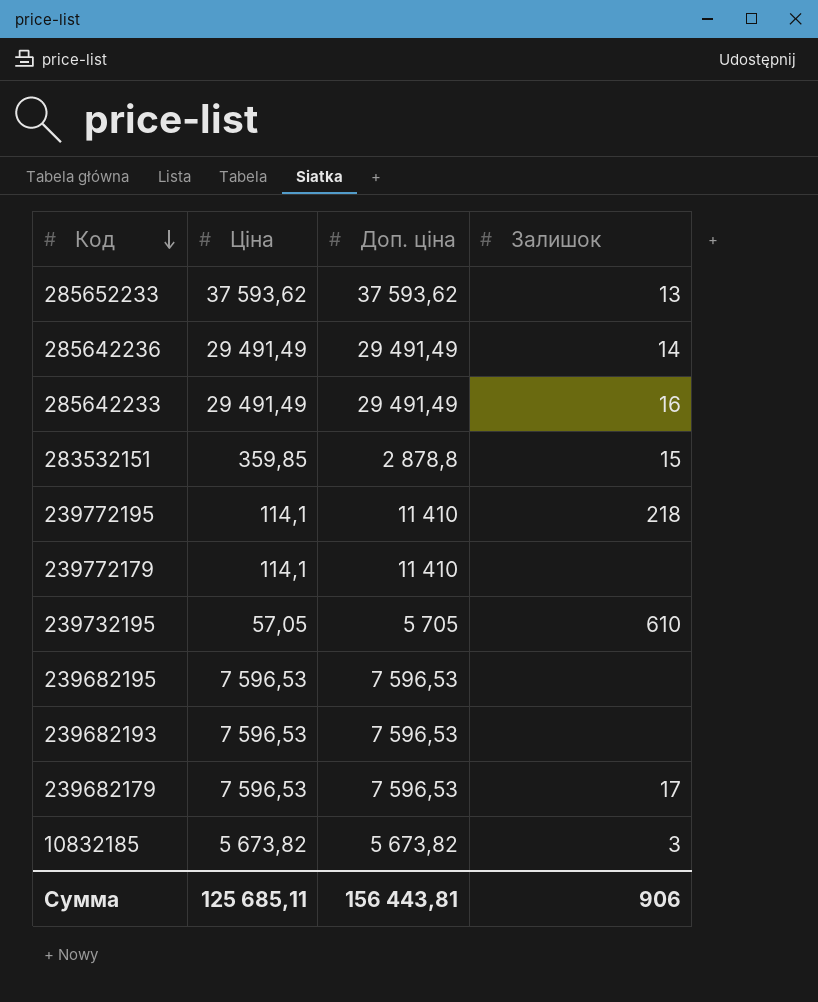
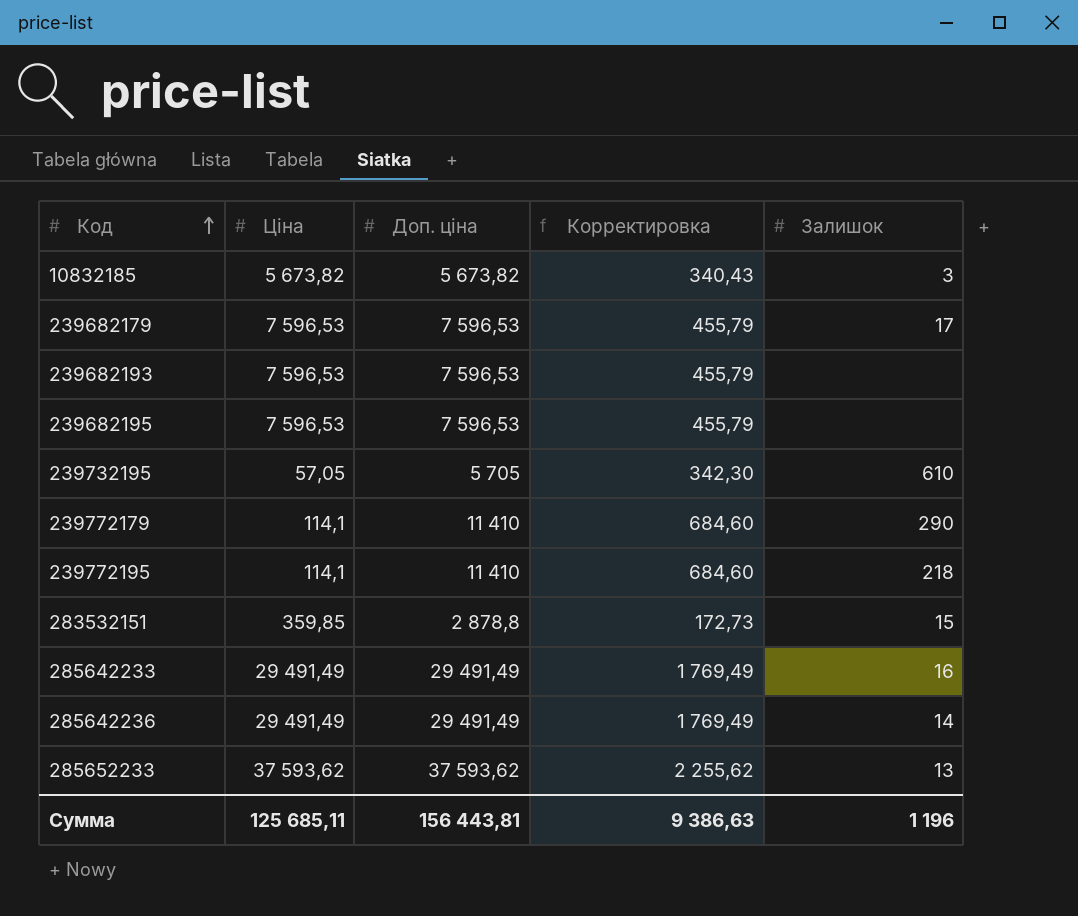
row order: Код descending -> Код ascending
column Корректировка | formula: none -> [Доп. ціна] * 0,06
239772179 | Залишок: none -> 290
Сумма | Залишок: 906 -> 1 196

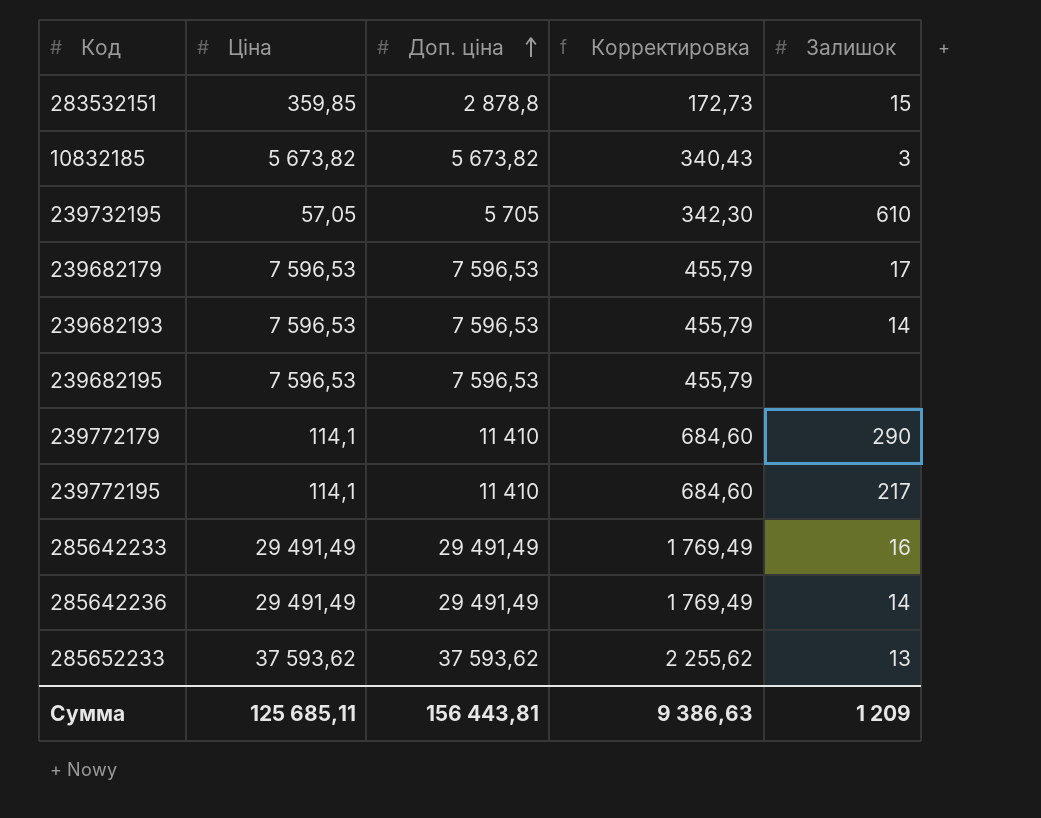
row order: Код ascending -> Доп. ціна ascending
239682193 | Залишок: none -> 14
239772195 | Залишок: 218 -> 217
Сумма | Залишок: 1 196 -> 1 209

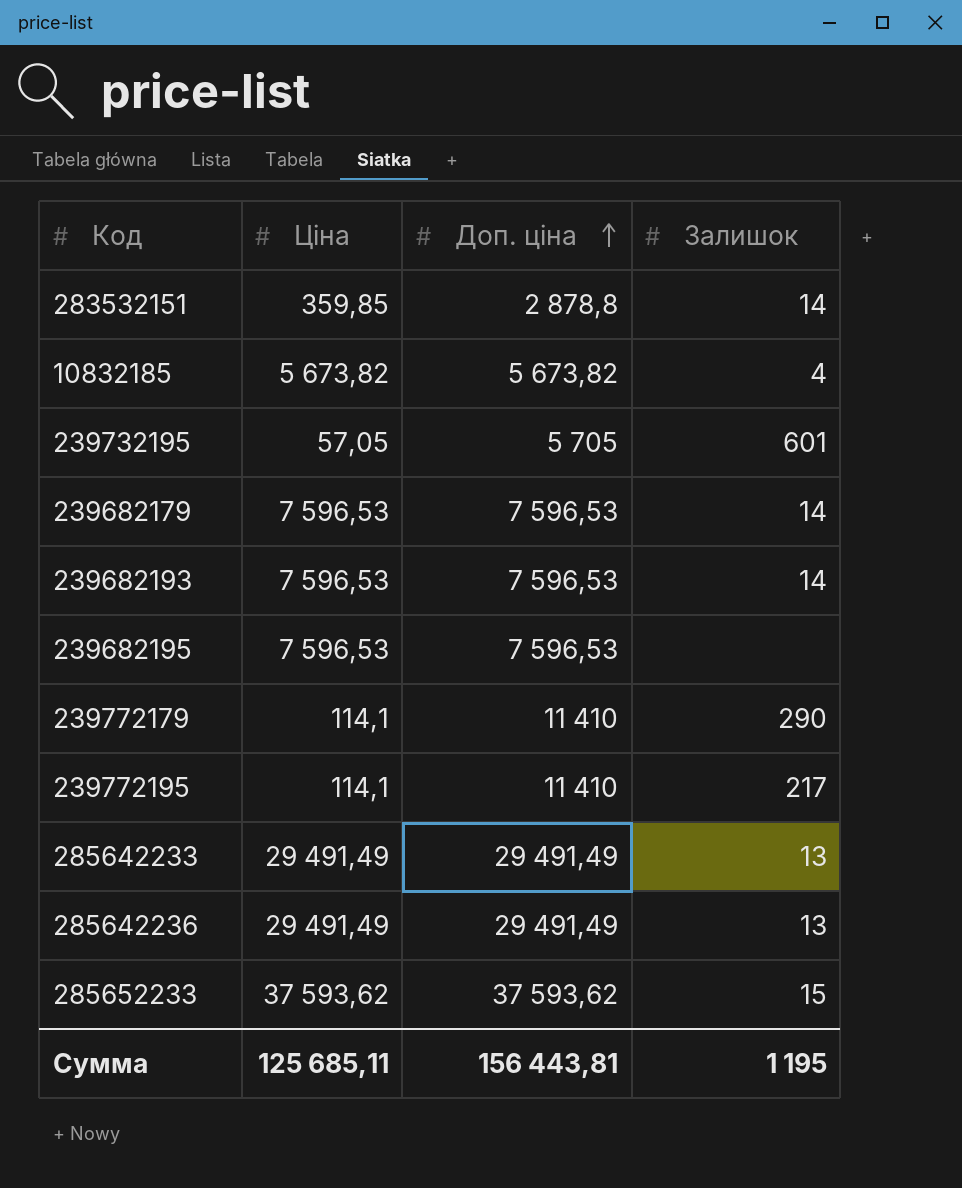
column Корректировка | formula: [Доп. ціна] * 0,06 -> none
283532151 | Залишок: 15 -> 14
10832185 | Залишок: 3 -> 4
239732195 | Залишок: 610 -> 601
239682179 | Залишок: 17 -> 14
285642233 | Залишок: 16 -> 13
285642236 | Залишок: 14 -> 13
285652233 | Залишок: 13 -> 15
Сумма | Залишок: 1 209 -> 1 195

